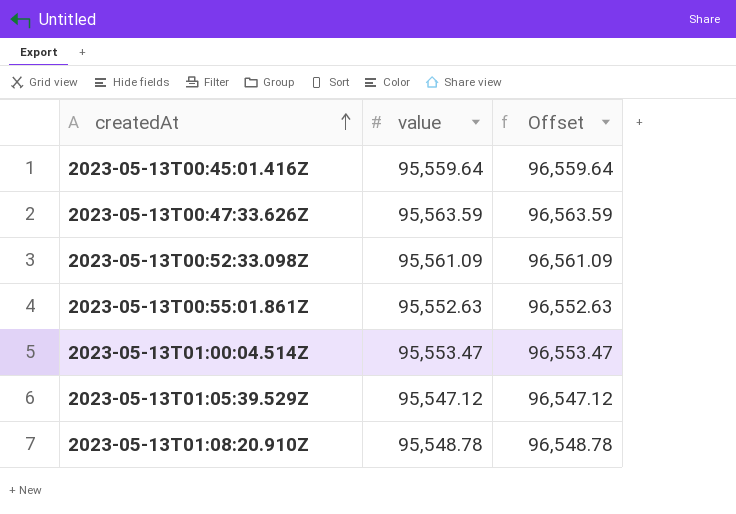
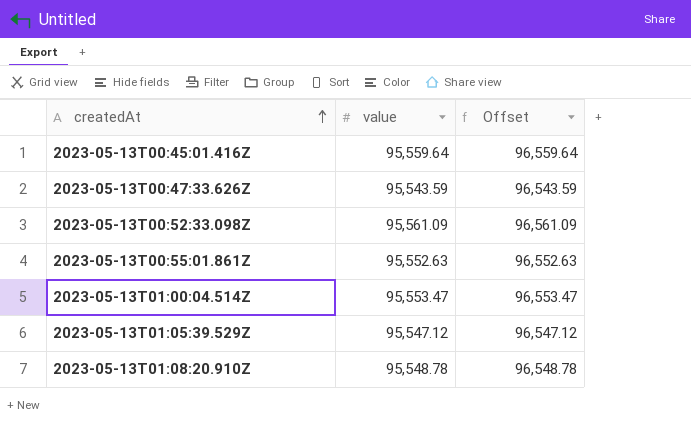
2023-05-13T00:47:33.626Z | value: 95,563.59 -> 95,543.59
2023-05-13T00:47:33.626Z | Offset: 96,563.59 -> 96,543.59

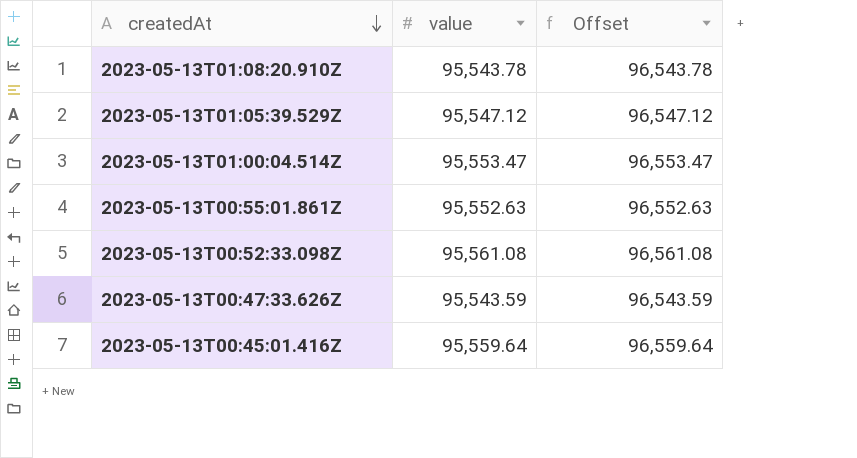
row order: createdAt ascending -> createdAt descending
2023-05-13T01:08:20.910Z | value: 95,548.78 -> 95,543.78
2023-05-13T01:08:20.910Z | Offset: 96,548.78 -> 96,543.78
2023-05-13T00:52:33.098Z | value: 95,561.09 -> 95,561.08
2023-05-13T00:52:33.098Z | Offset: 96,561.09 -> 96,561.08

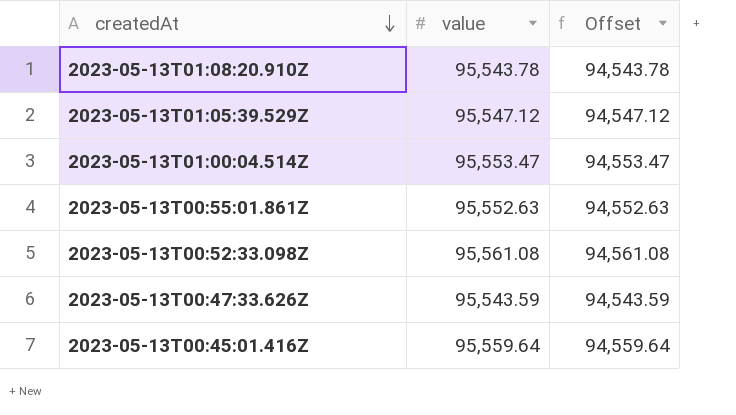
column Offset | formula: [value] + 1000 -> [value] - 1000

